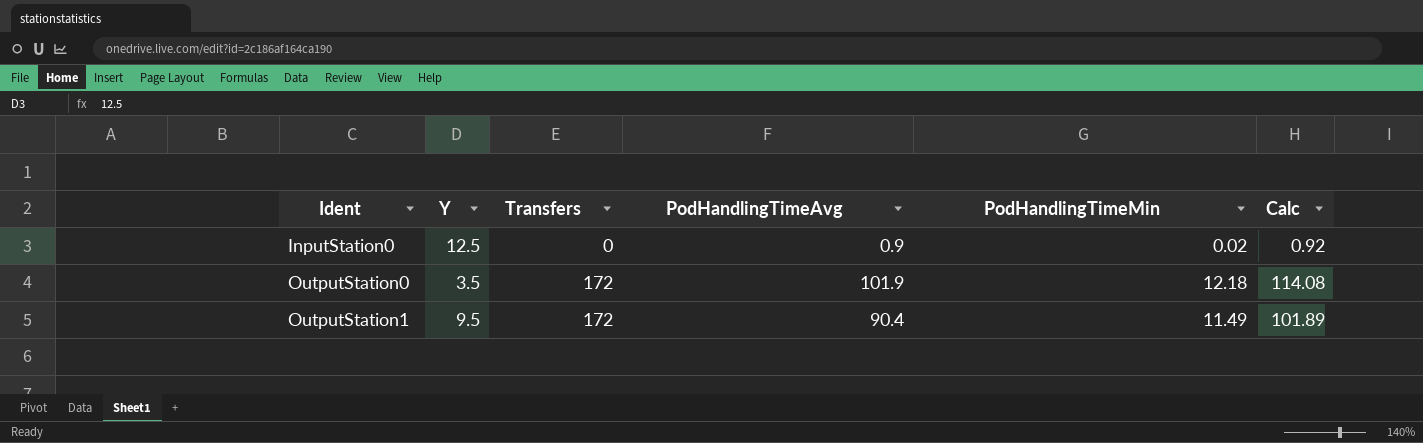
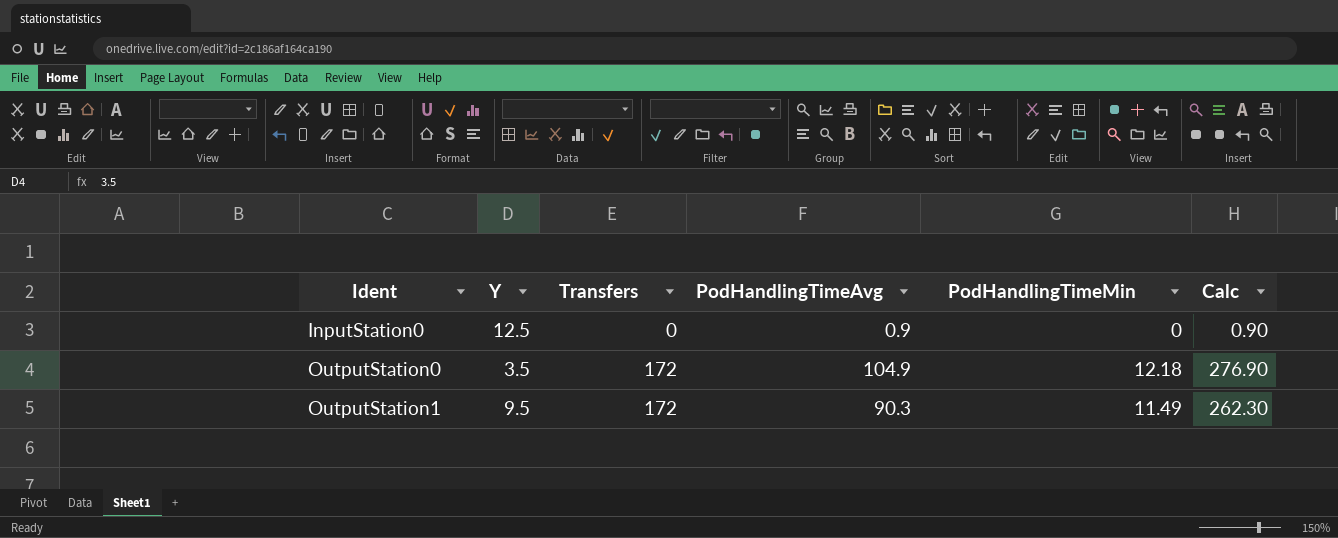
column Calc | formula: [PodHandlingTimeAvg] + [PodHandlingTimeMin] -> [Transfers] + [PodHandlingTimeAvg]
InputStation0 | PodHandlingTimeMin: 0.02 -> 0
OutputStation0 | PodHandlingTimeAvg: 101.9 -> 104.9
OutputStation1 | PodHandlingTimeAvg: 90.4 -> 90.3

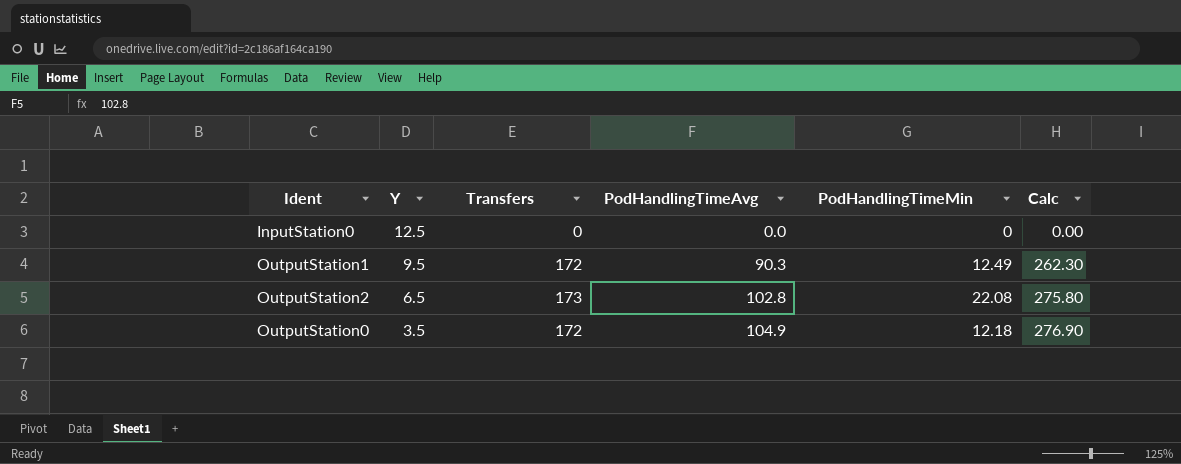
row order: Ident ascending -> Y descending
InputStation0 | PodHandlingTimeAvg: 0.9 -> 0.0
InputStation0 | Calc: 0.90 -> 0.00
OutputStation1 | PodHandlingTimeMin: 11.49 -> 12.49
row OutputStation2: none -> 6.5 | 173 | 102.8 | 22.08 | 275.80

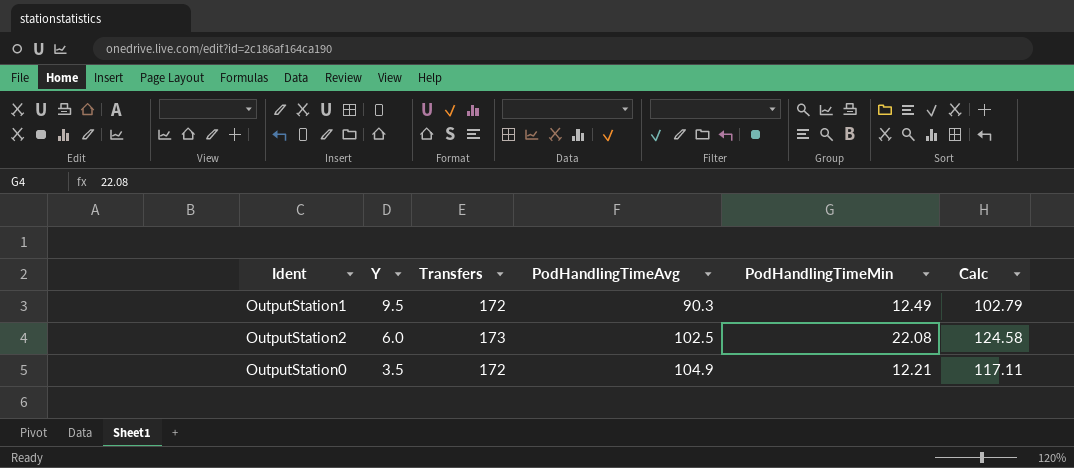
column Calc | formula: [Transfers] + [PodHandlingTimeAvg] -> [PodHandlingTimeAvg] + [PodHandlingTimeMin]
row InputStation0: 12.5 | 0 | 0.0 | 0 | 0.00 -> none
OutputStation2 | Y: 6.5 -> 6.0
OutputStation2 | PodHandlingTimeAvg: 102.8 -> 102.5
OutputStation0 | PodHandlingTimeMin: 12.18 -> 12.21

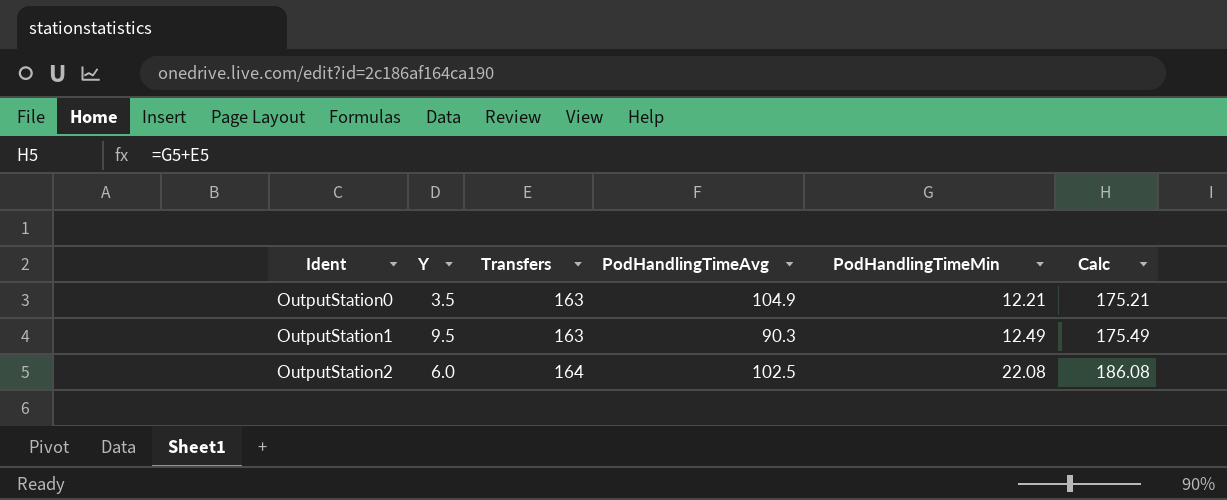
row order: Y descending -> Ident ascending
column Calc | formula: [PodHandlingTimeAvg] + [PodHandlingTimeMin] -> [Transfers] + [PodHandlingTimeMin]
OutputStation0 | Transfers: 172 -> 163
OutputStation1 | Transfers: 172 -> 163
OutputStation2 | Transfers: 173 -> 164

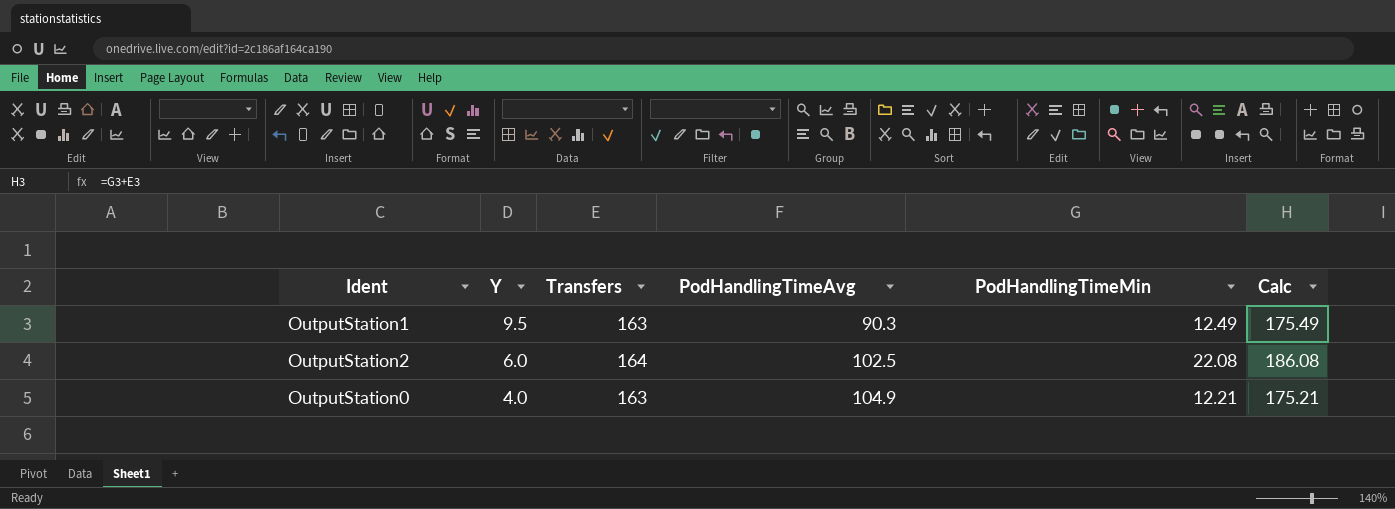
row order: Ident ascending -> Y descending
OutputStation0 | Y: 3.5 -> 4.0

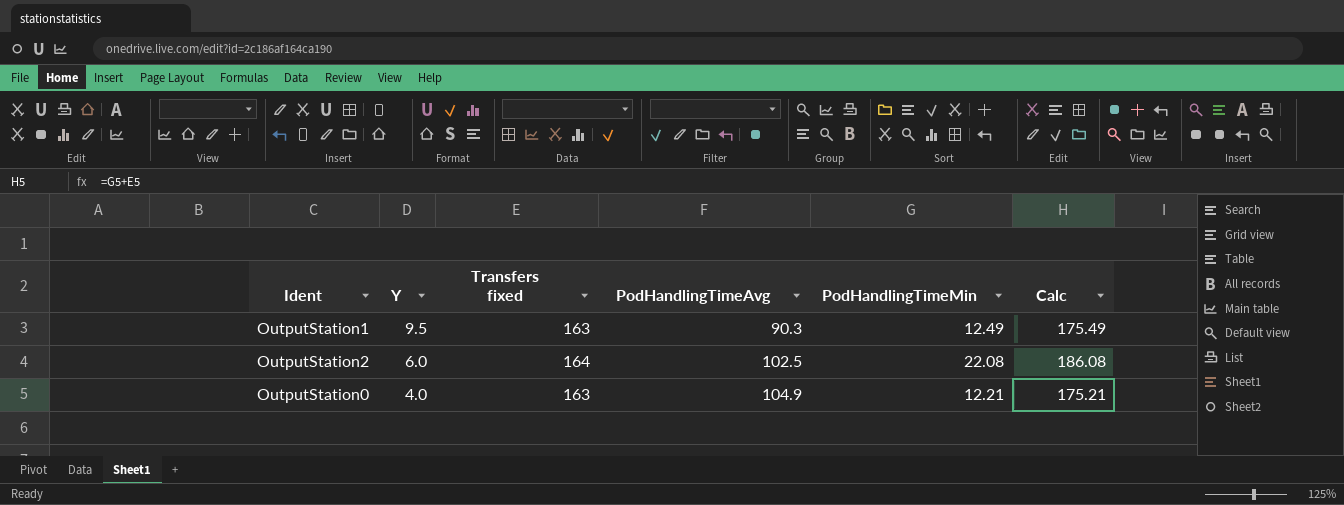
column name: Transfers -> Transfers fixed

